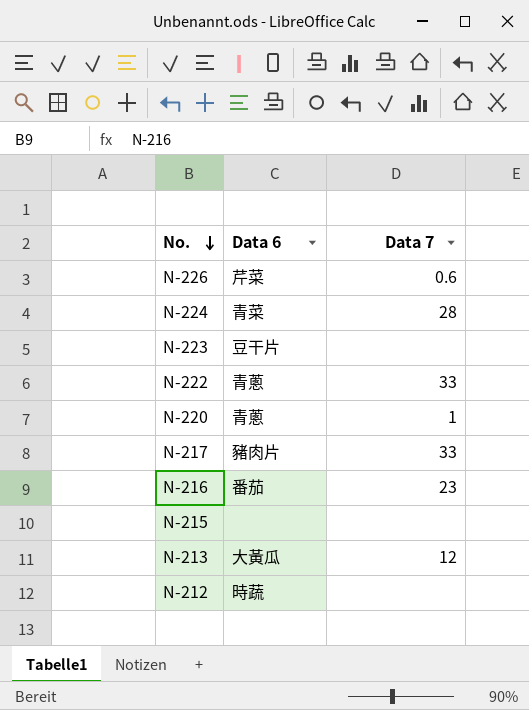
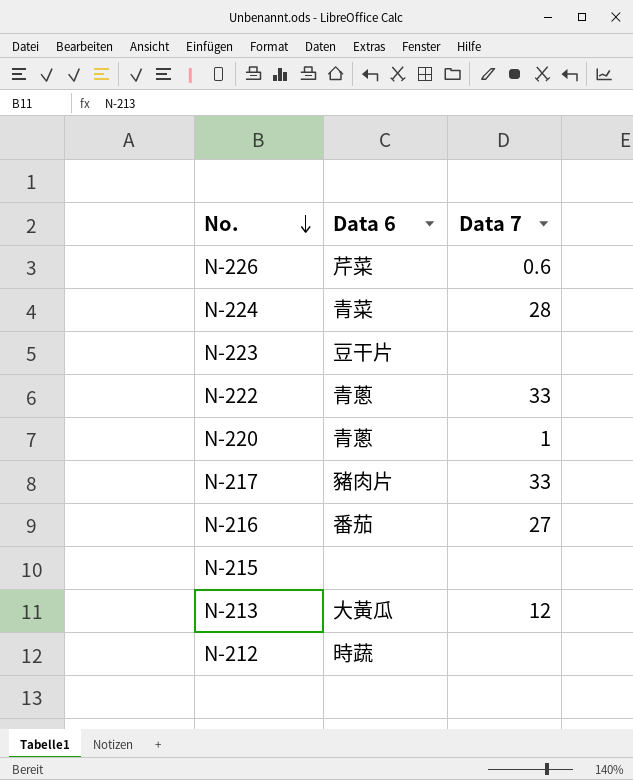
N-216 | Data 7: 23 -> 27

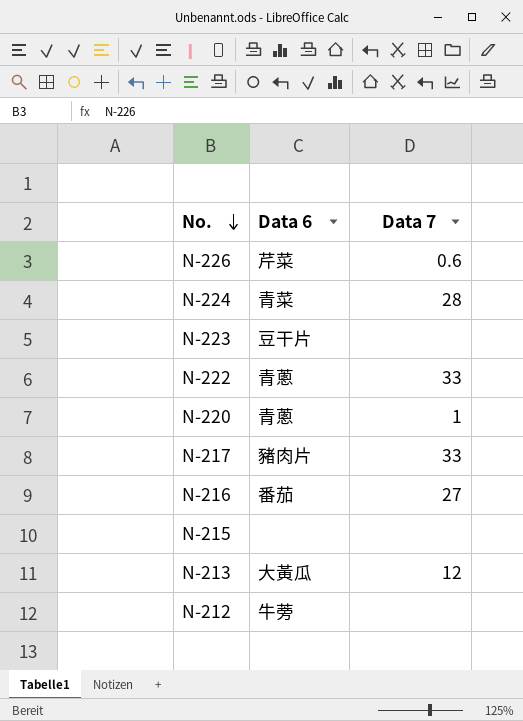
N-212 | Data 6: 時蔬 -> 牛蒡

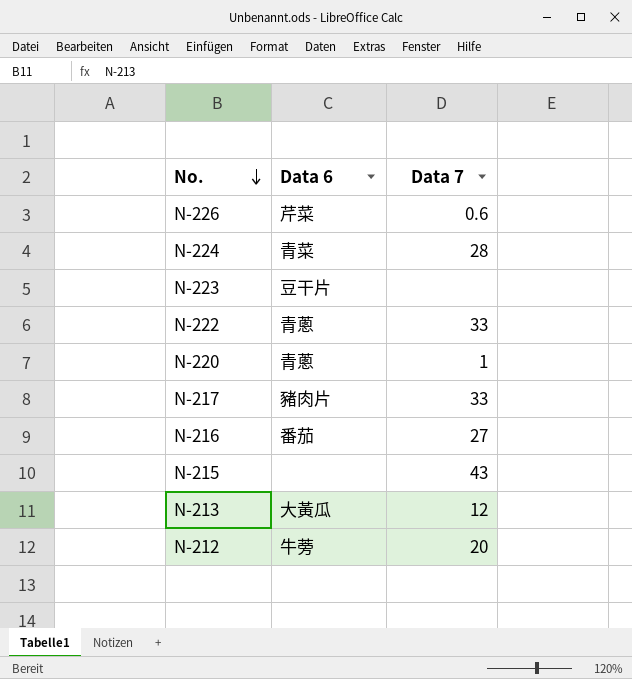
N-215 | Data 7: none -> 43
N-212 | Data 7: none -> 20

